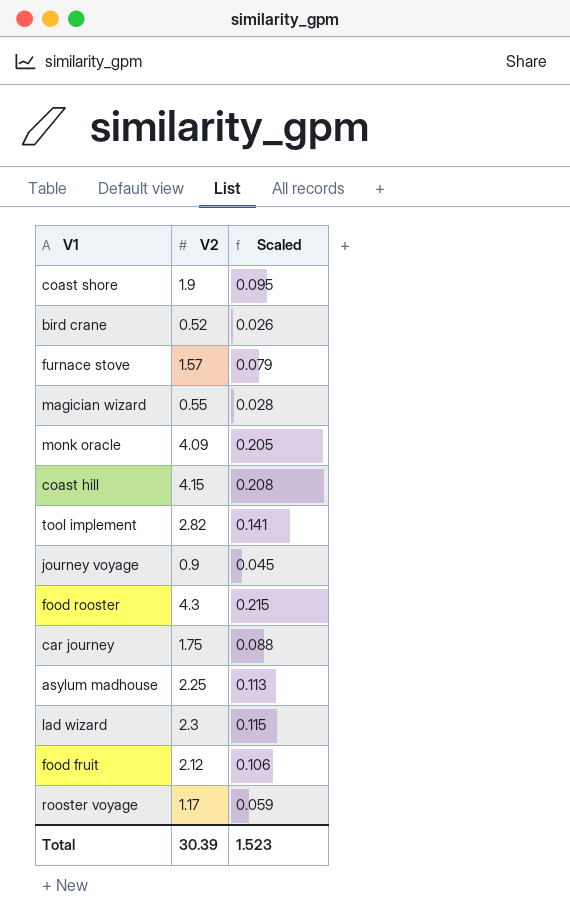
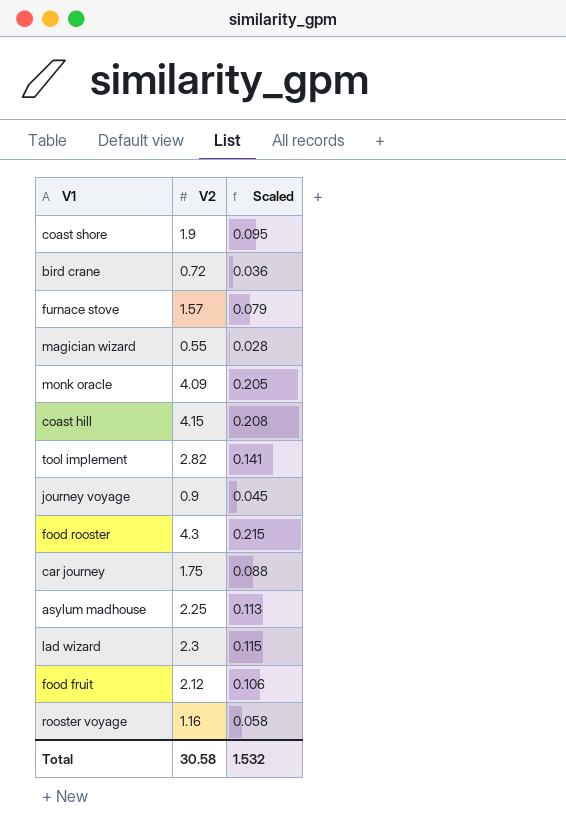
bird crane | V2: 0.52 -> 0.72
bird crane | Scaled: 0.026 -> 0.036
rooster voyage | V2: 1.17 -> 1.16
rooster voyage | Scaled: 0.059 -> 0.058
Total | V2: 30.39 -> 30.58
Total | Scaled: 1.523 -> 1.532

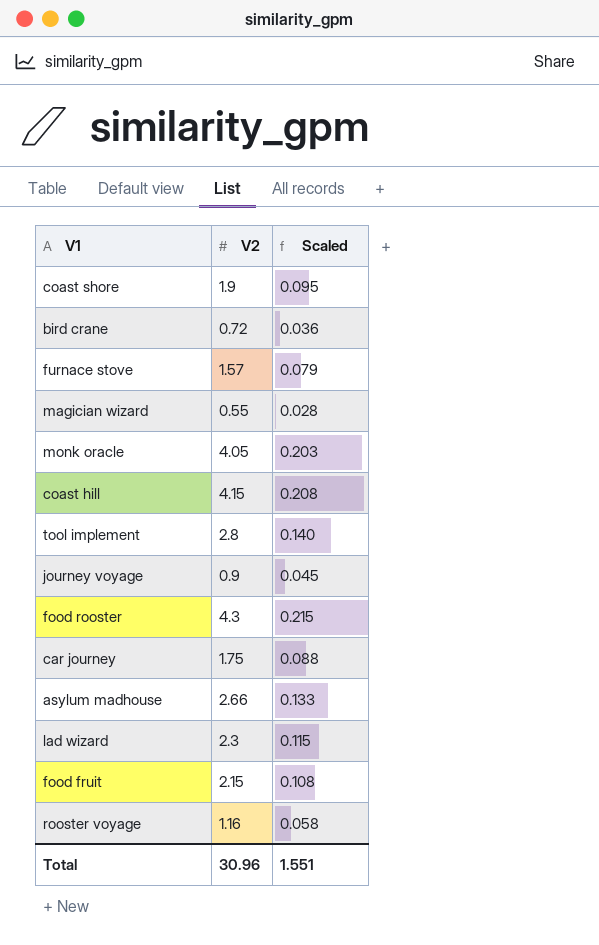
monk oracle | V2: 4.09 -> 4.05
monk oracle | Scaled: 0.205 -> 0.203
tool implement | V2: 2.82 -> 2.8
tool implement | Scaled: 0.141 -> 0.140
asylum madhouse | V2: 2.25 -> 2.66
asylum madhouse | Scaled: 0.113 -> 0.133
food fruit | V2: 2.12 -> 2.15
food fruit | Scaled: 0.106 -> 0.108
Total | V2: 30.58 -> 30.96
Total | Scaled: 1.532 -> 1.551

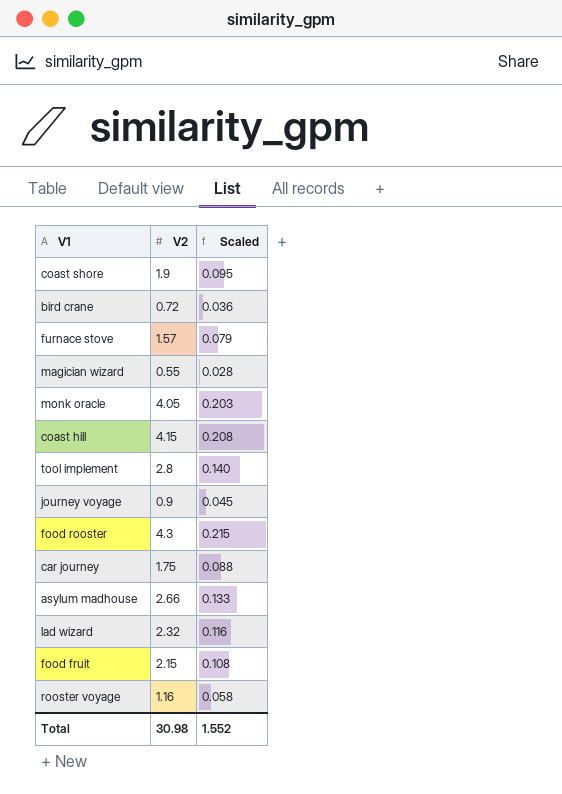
lad wizard | V2: 2.3 -> 2.32
lad wizard | Scaled: 0.115 -> 0.116
Total | V2: 30.96 -> 30.98
Total | Scaled: 1.551 -> 1.552

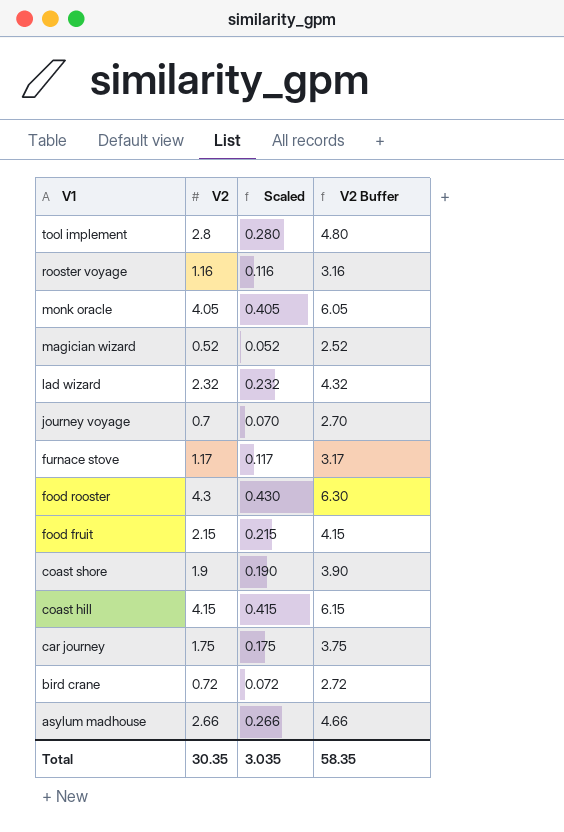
row order: none -> V1 descending
column Scaled | formula: [V2] * 0.05 -> [V2] * 0.1
column V2 Buffer | formula: none -> [V2] + 2
magician wizard | V2: 0.55 -> 0.52
journey voyage | V2: 0.9 -> 0.7
furnace stove | V2: 1.57 -> 1.17
Total | V2: 30.98 -> 30.35
Total | Scaled: 1.552 -> 3.035

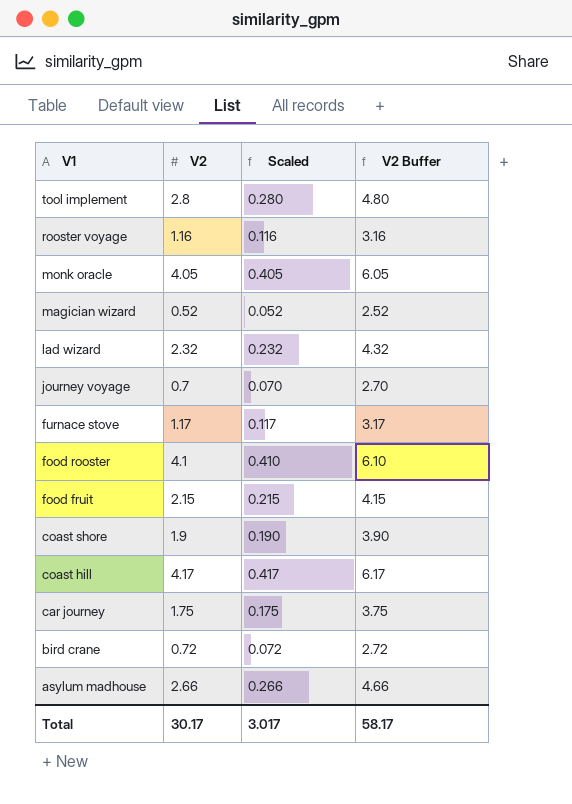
food rooster | V2: 4.3 -> 4.1
food rooster | Scaled: 0.430 -> 0.410
food rooster | V2 Buffer: 6.30 -> 6.10
coast hill | V2: 4.15 -> 4.17
coast hill | Scaled: 0.415 -> 0.417
coast hill | V2 Buffer: 6.15 -> 6.17
Total | V2: 30.35 -> 30.17
Total | Scaled: 3.035 -> 3.017
Total | V2 Buffer: 58.35 -> 58.17

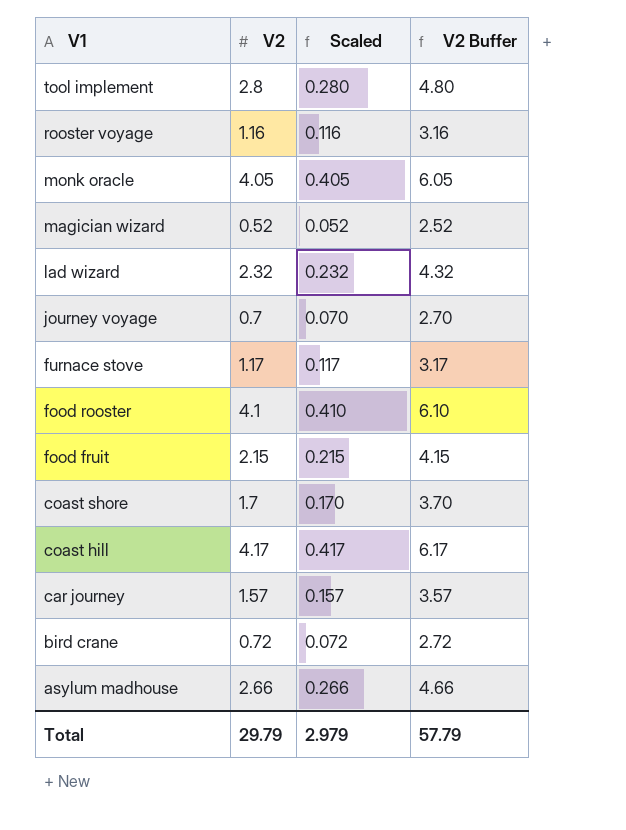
coast shore | V2: 1.9 -> 1.7
coast shore | Scaled: 0.190 -> 0.170
coast shore | V2 Buffer: 3.90 -> 3.70
car journey | V2: 1.75 -> 1.57
car journey | Scaled: 0.175 -> 0.157
car journey | V2 Buffer: 3.75 -> 3.57
Total | V2: 30.17 -> 29.79
Total | Scaled: 3.017 -> 2.979
Total | V2 Buffer: 58.17 -> 57.79

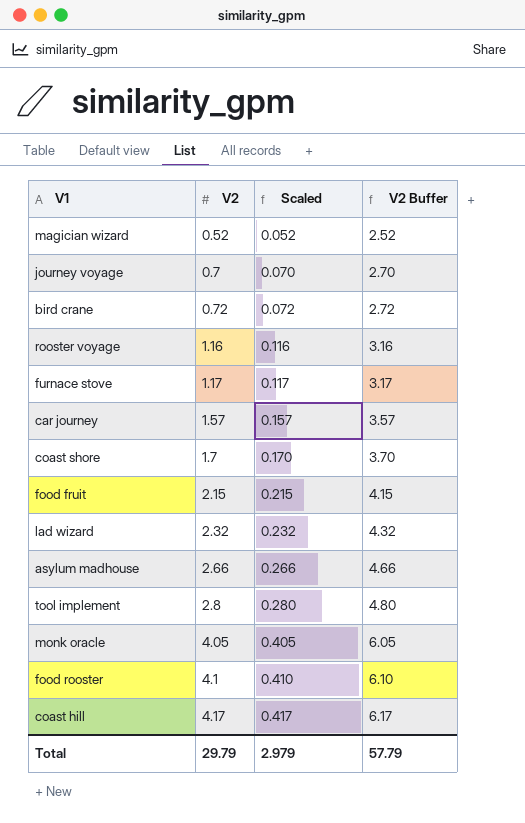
row order: V1 descending -> V2 ascending

